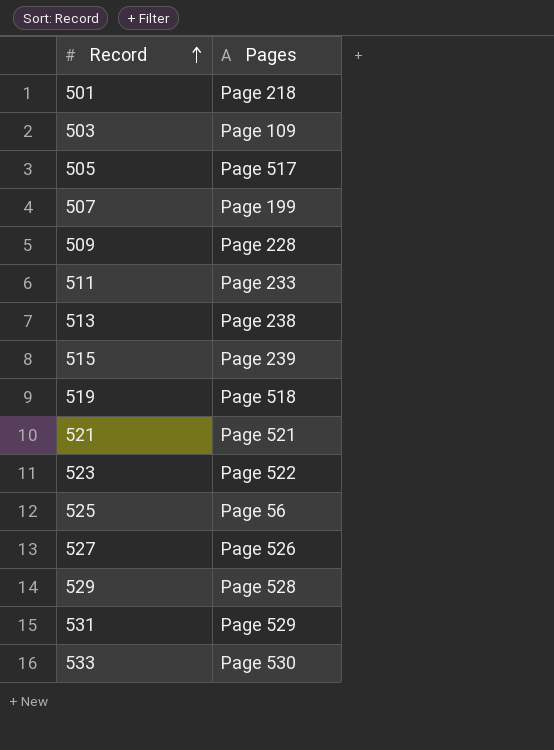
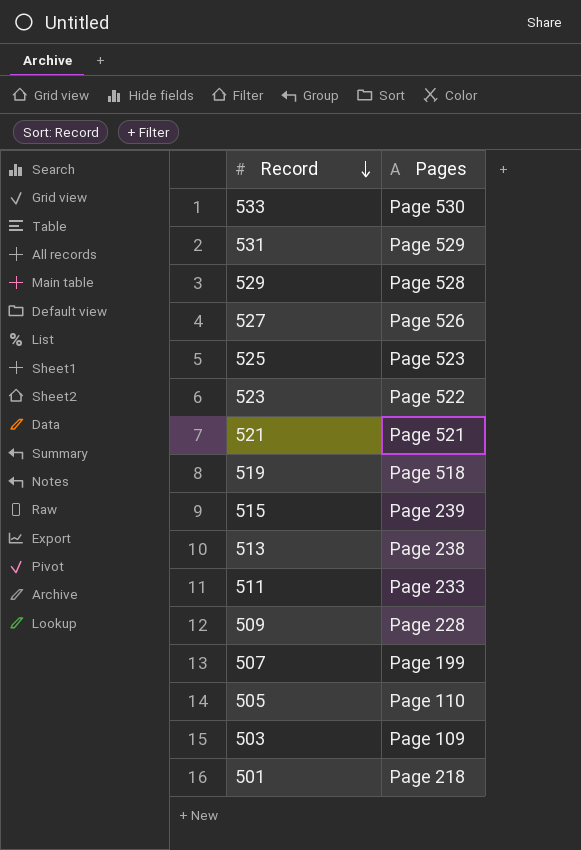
row order: Record ascending -> Record descending
525 | Pages: Page 56 -> Page 523
505 | Pages: Page 517 -> Page 110

